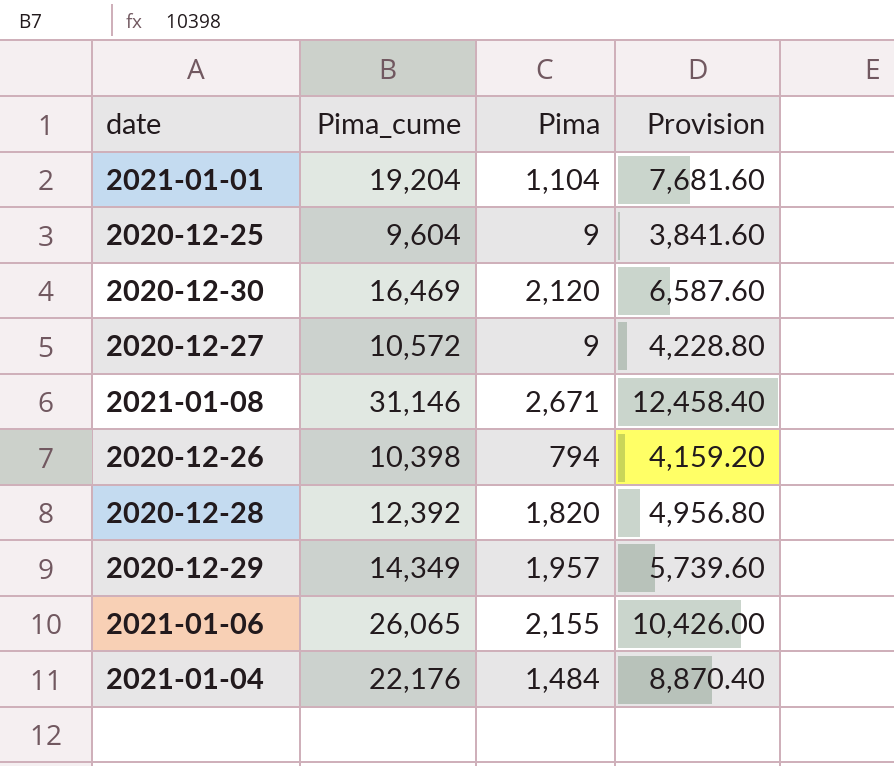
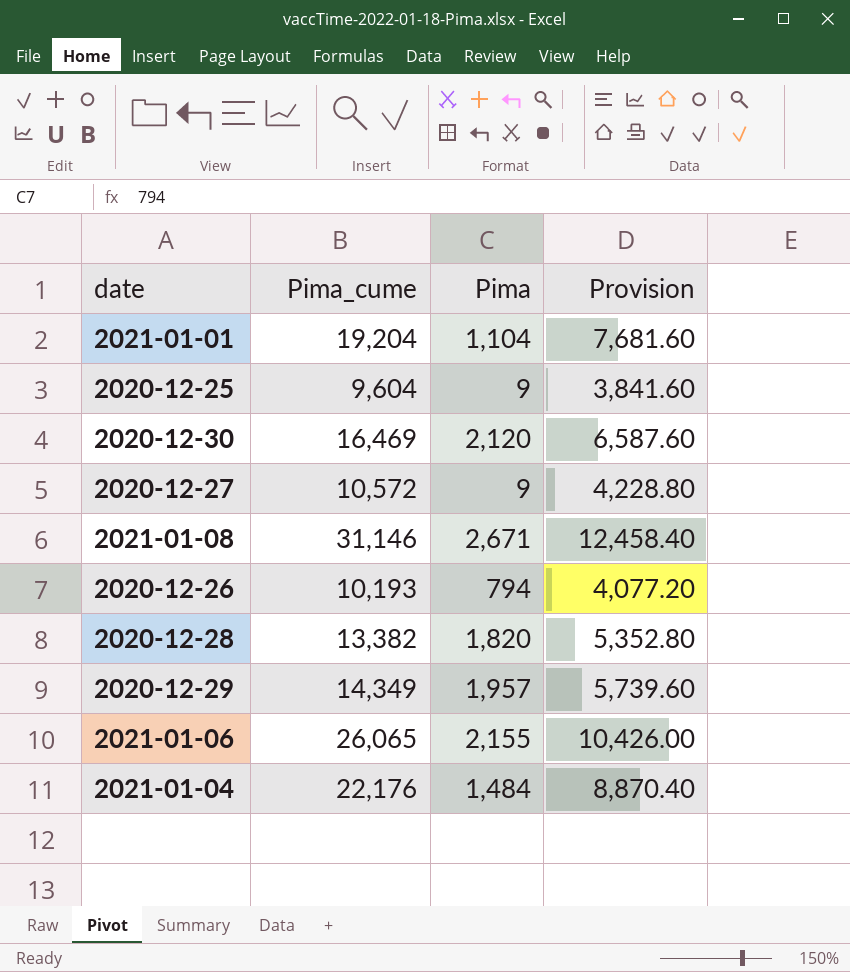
2020-12-26 | Pima_cume: 10,398 -> 10,193
2020-12-26 | Provision: 4,159.20 -> 4,077.20
2020-12-28 | Pima_cume: 12,392 -> 13,382
2020-12-28 | Provision: 4,956.80 -> 5,352.80

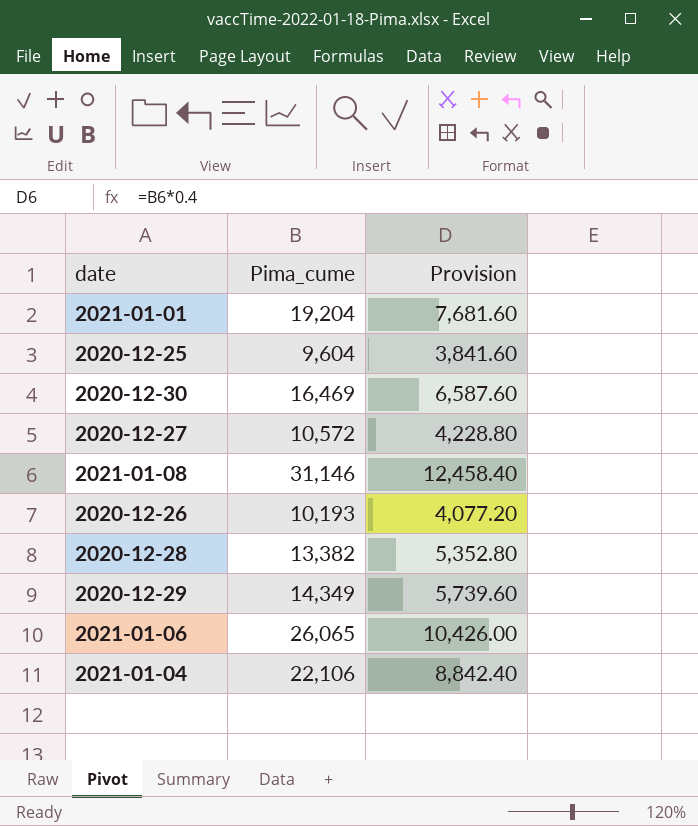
column Pima | position: 3 -> none
2021-01-04 | Pima_cume: 22,176 -> 22,106
2021-01-04 | Provision: 8,870.40 -> 8,842.40

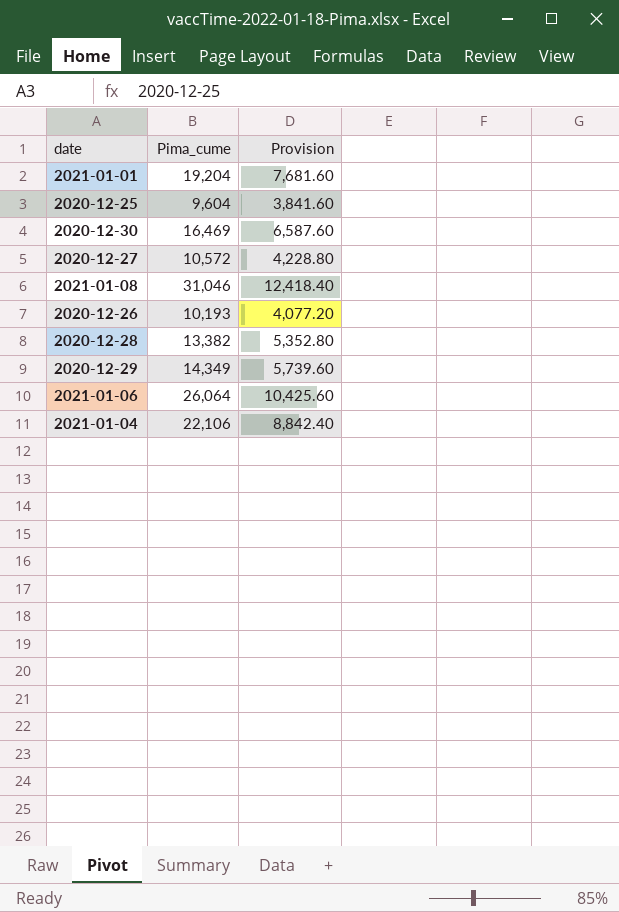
2021-01-08 | Pima_cume: 31,146 -> 31,046
2021-01-08 | Provision: 12,458.40 -> 12,418.40
2021-01-06 | Pima_cume: 26,065 -> 26,064
2021-01-06 | Provision: 10,426.00 -> 10,425.60

